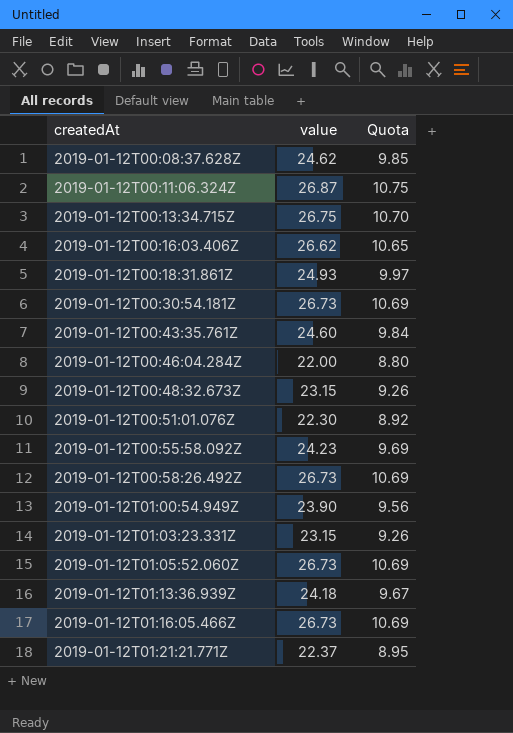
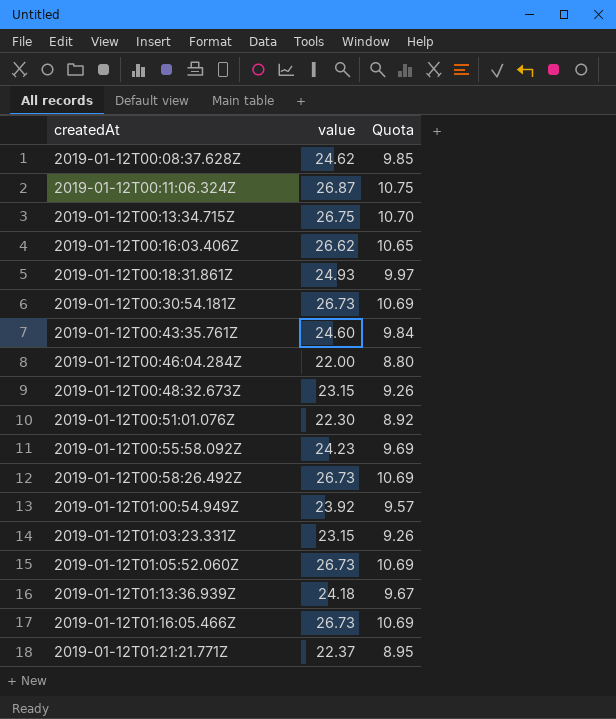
2019-01-12T01:00:54.949Z | value: 23.90 -> 23.92
2019-01-12T01:00:54.949Z | Quota: 9.56 -> 9.57

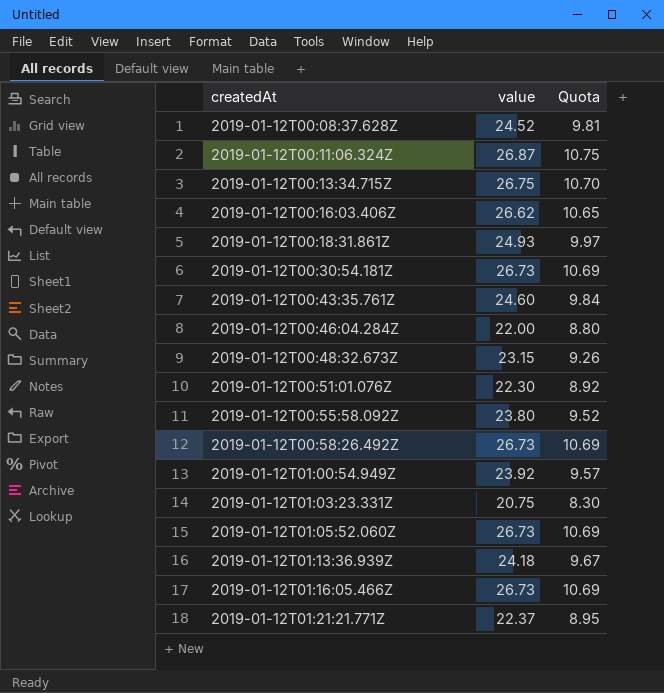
2019-01-12T00:08:37.628Z | value: 24.62 -> 24.52
2019-01-12T00:08:37.628Z | Quota: 9.85 -> 9.81
2019-01-12T00:55:58.092Z | value: 24.23 -> 23.80
2019-01-12T00:55:58.092Z | Quota: 9.69 -> 9.52
2019-01-12T01:03:23.331Z | value: 23.15 -> 20.75
2019-01-12T01:03:23.331Z | Quota: 9.26 -> 8.30

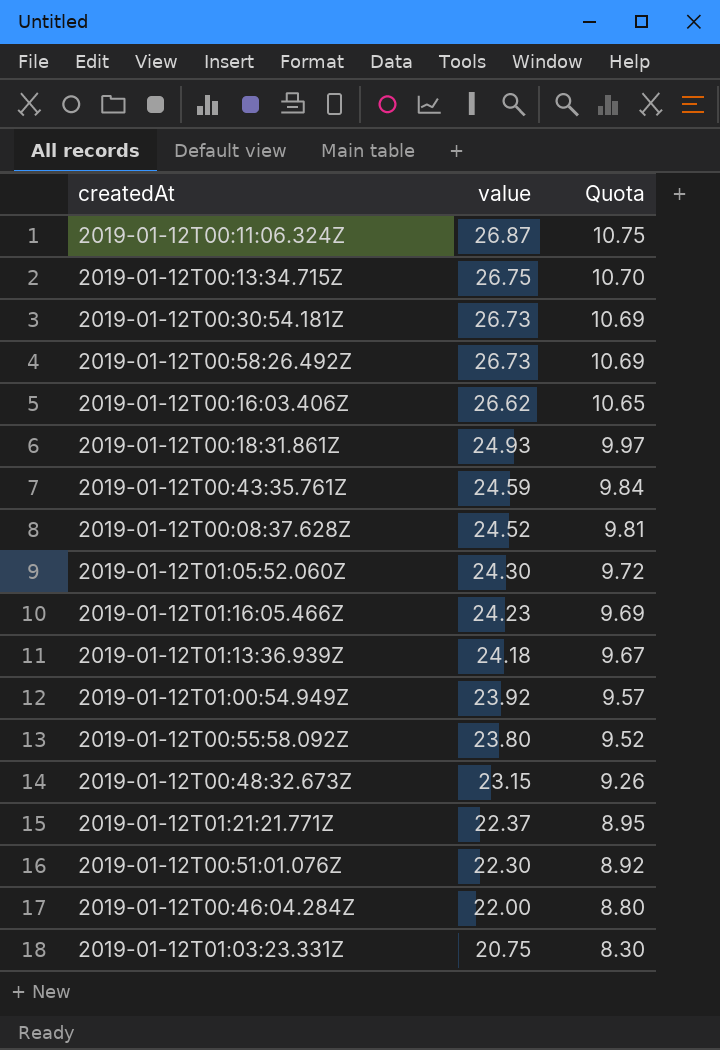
row order: createdAt ascending -> value descending
2019-01-12T00:43:35.761Z | value: 24.60 -> 24.59
2019-01-12T01:05:52.060Z | value: 26.73 -> 24.30
2019-01-12T01:05:52.060Z | Quota: 10.69 -> 9.72
2019-01-12T01:16:05.466Z | value: 26.73 -> 24.23
2019-01-12T01:16:05.466Z | Quota: 10.69 -> 9.69

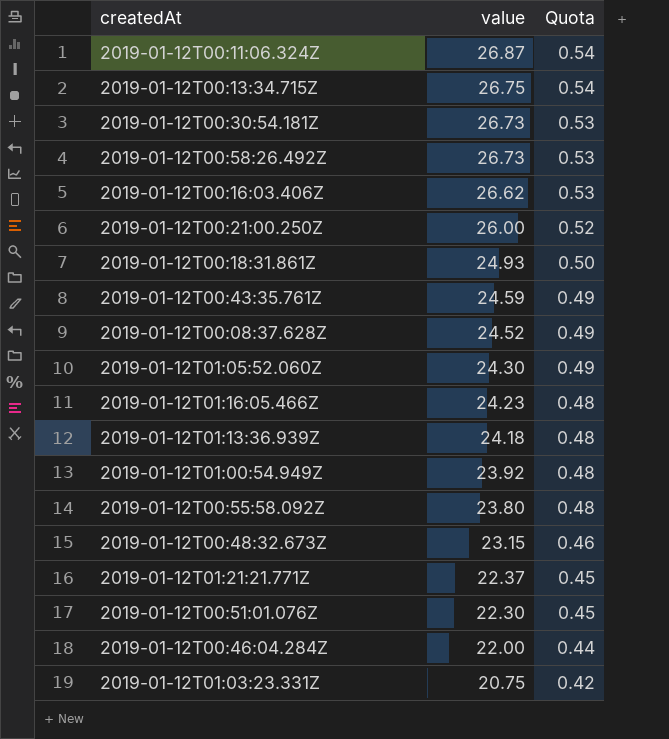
column Quota | formula: [value] * 0.4 -> [value] * 0.02
row 2019-01-12T00:21:00.250Z: none -> 26.00 | 0.52

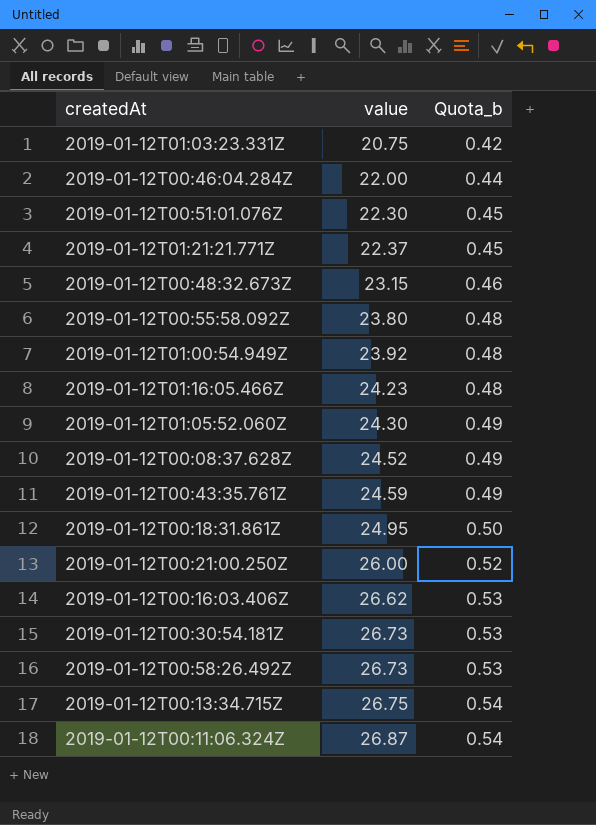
row order: value descending -> value ascending
column name: Quota -> Quota_b
row 2019-01-12T01:13:36.939Z: 24.18 | 0.48 -> none
2019-01-12T00:18:31.861Z | value: 24.93 -> 24.95

